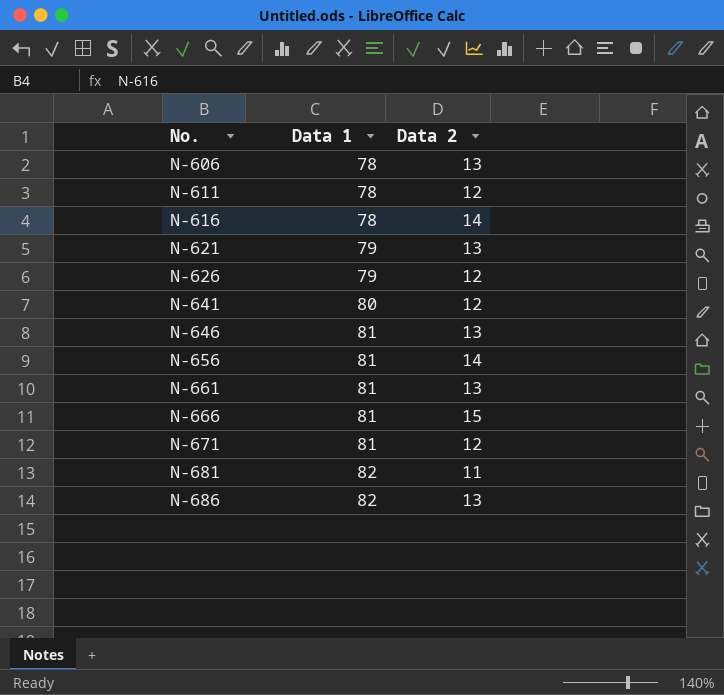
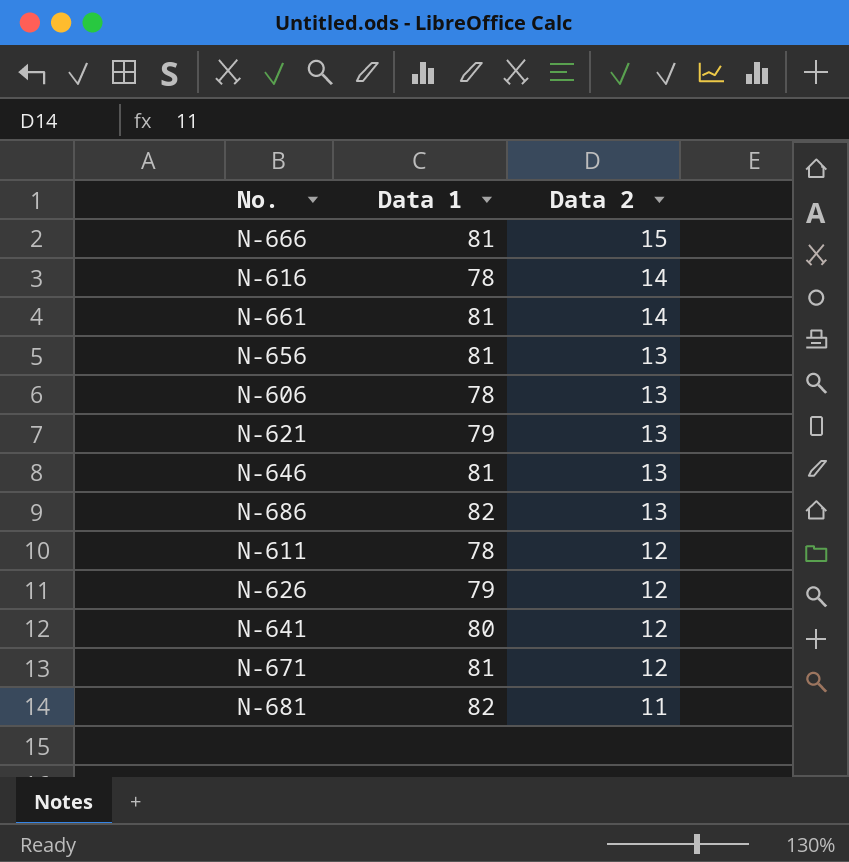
row order: No. ascending -> Data 2 descending
N-661 | Data 2: 13 -> 14
N-656 | Data 2: 14 -> 13

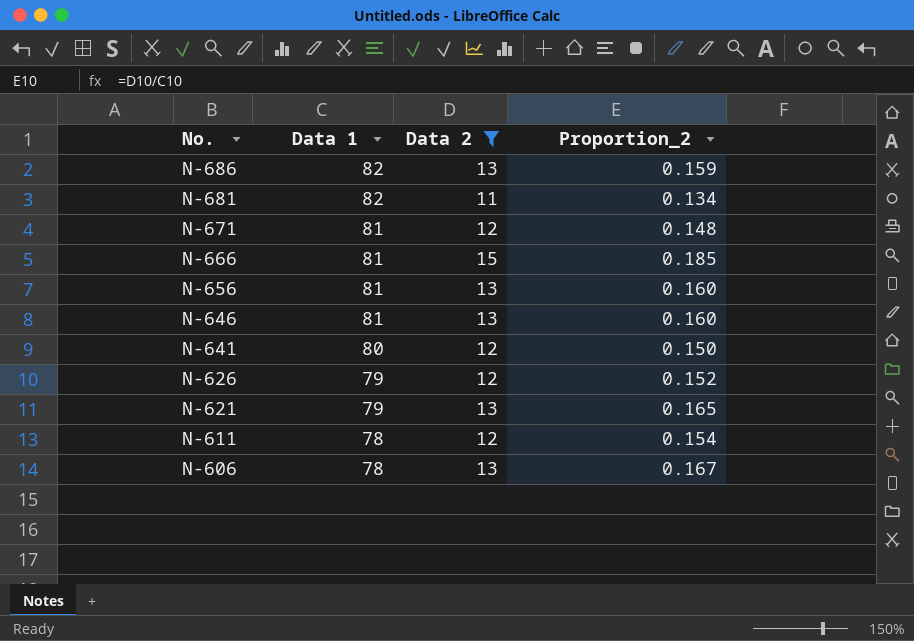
filter: none -> Data 2 != 14
row order: Data 2 descending -> No. descending
column Proportion_2 | formula: none -> [Data 2] / [Data 1]

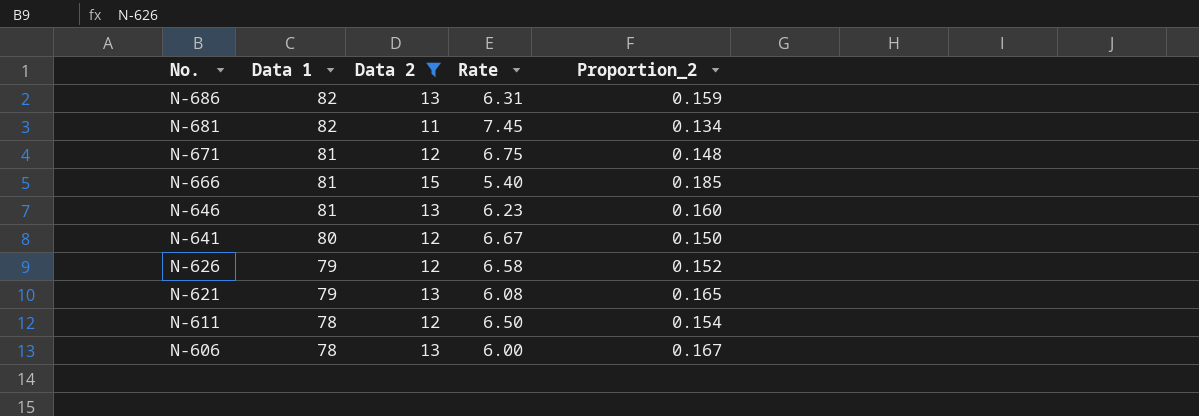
column Rate | formula: none -> [Data 1] / [Data 2]
row N-656: 81 | 13 | 0.160 -> none

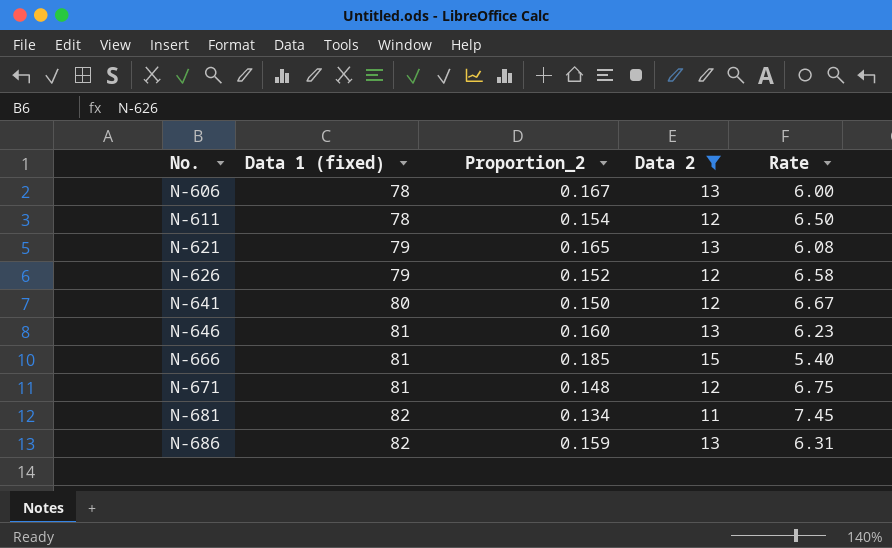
row order: No. descending -> No. ascending
column name: Data 1 -> Data 1 (fixed)
column Proportion_2 | position: 5 -> 3

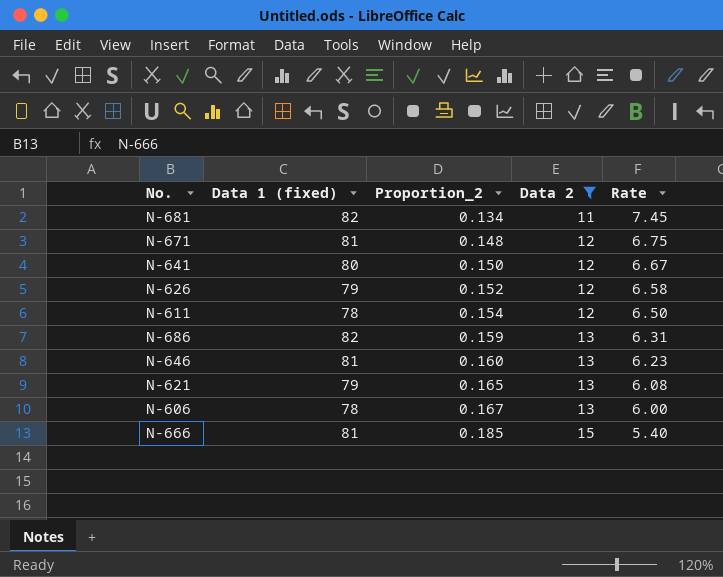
row order: No. ascending -> Proportion_2 ascending

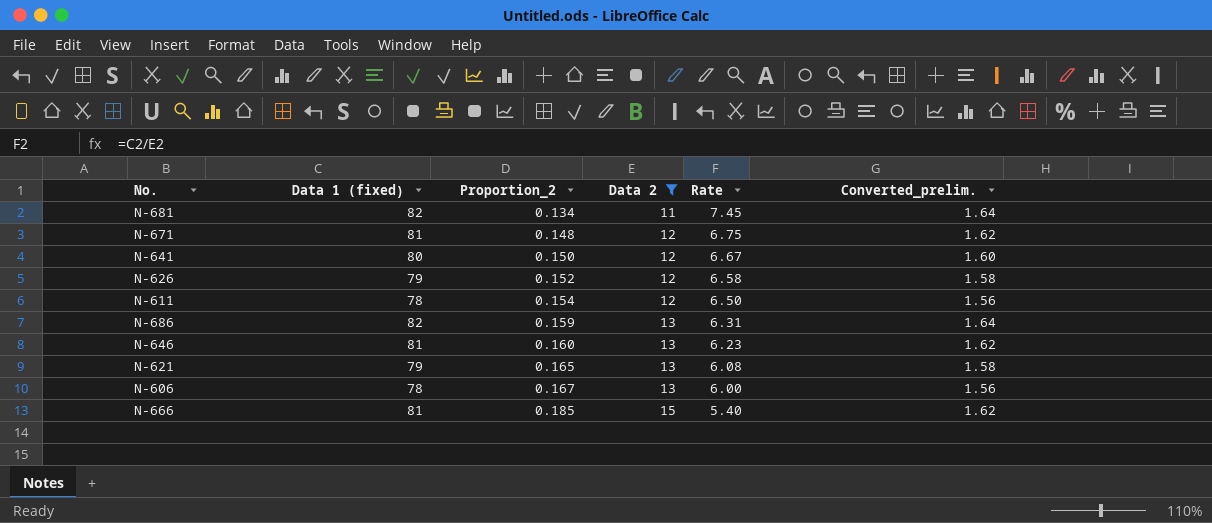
column Converted_prelim. | formula: none -> [Data 1 (fixed)] * 0.02

